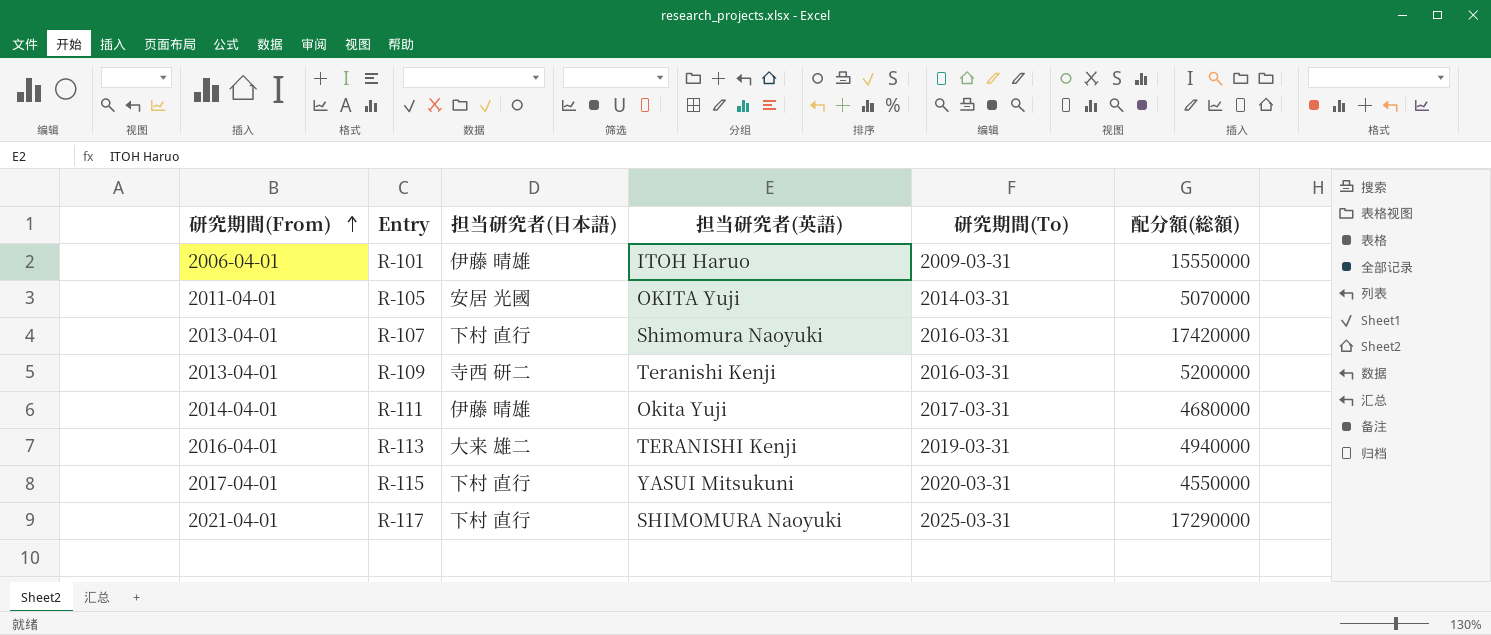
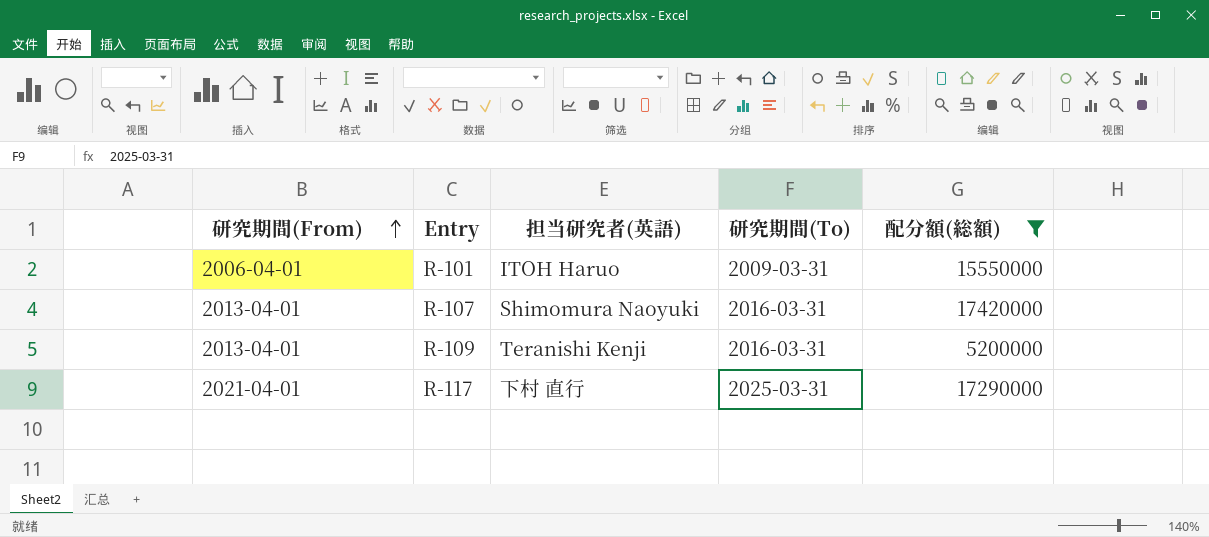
filter: none -> 配分額(総額) >= 5200000
column 担当研究者(日本語) | position: 3 -> none
R-117 | 担当研究者(英語): SHIMOMURA Naoyuki -> 下村 直行

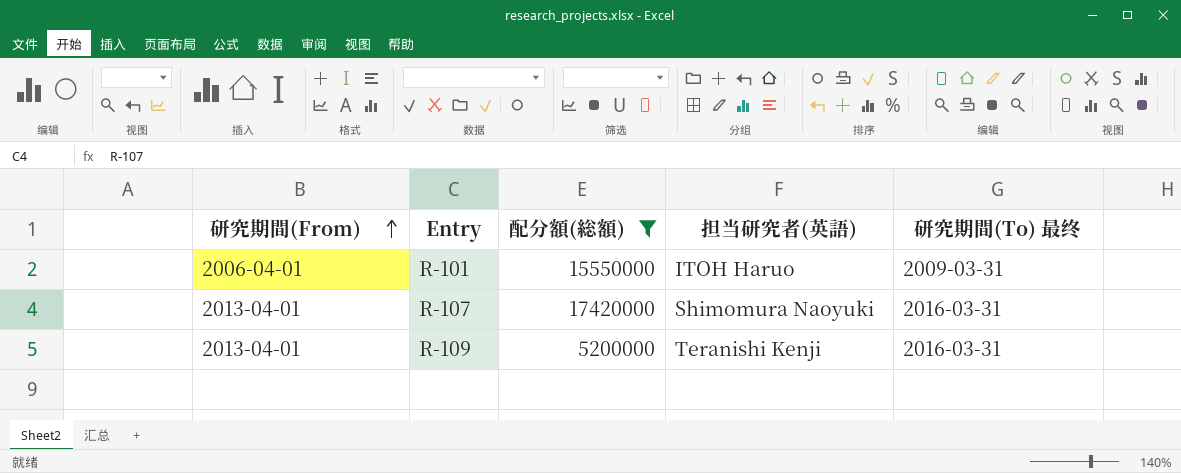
column 配分額(総額) | position: 5 -> 3
column name: 研究期間(To) -> 研究期間(To) 最终
row R-117: 2021-04-01 | 下村 直行 | 2025-03-31 | 17290000 -> none

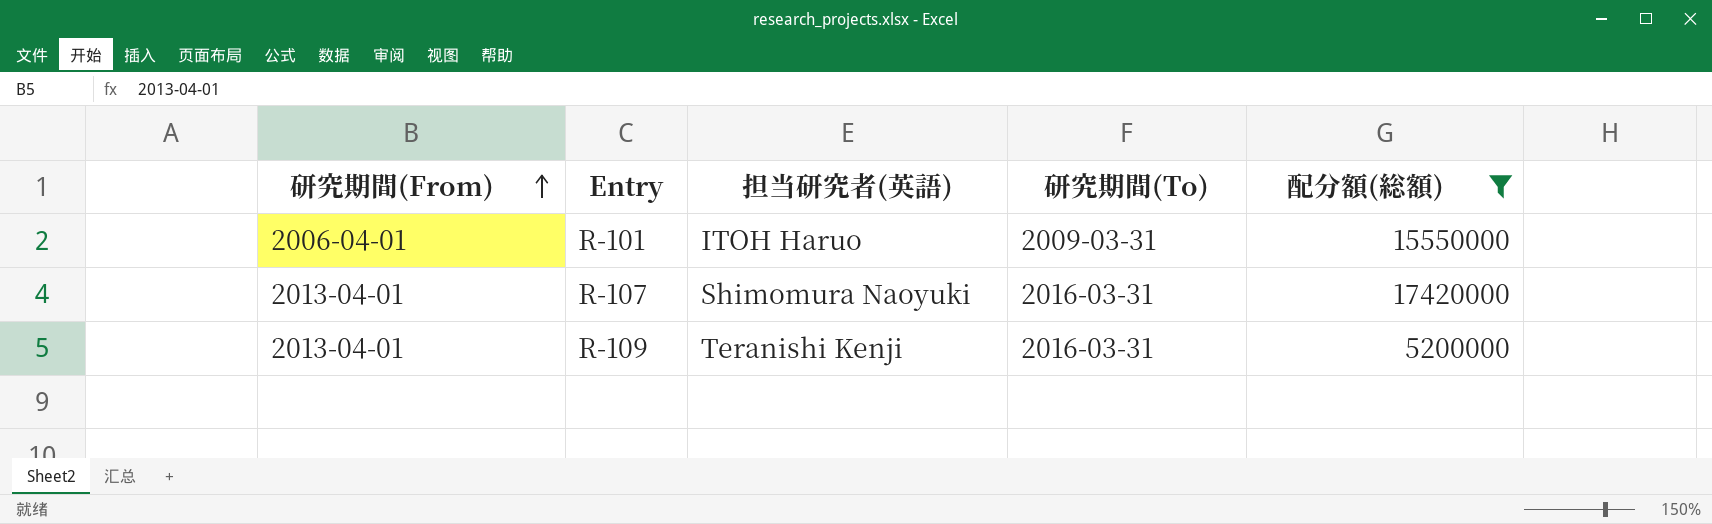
column name: 研究期間(To) 最终 -> 研究期間(To)
column 配分額(総額) | position: 3 -> 5

